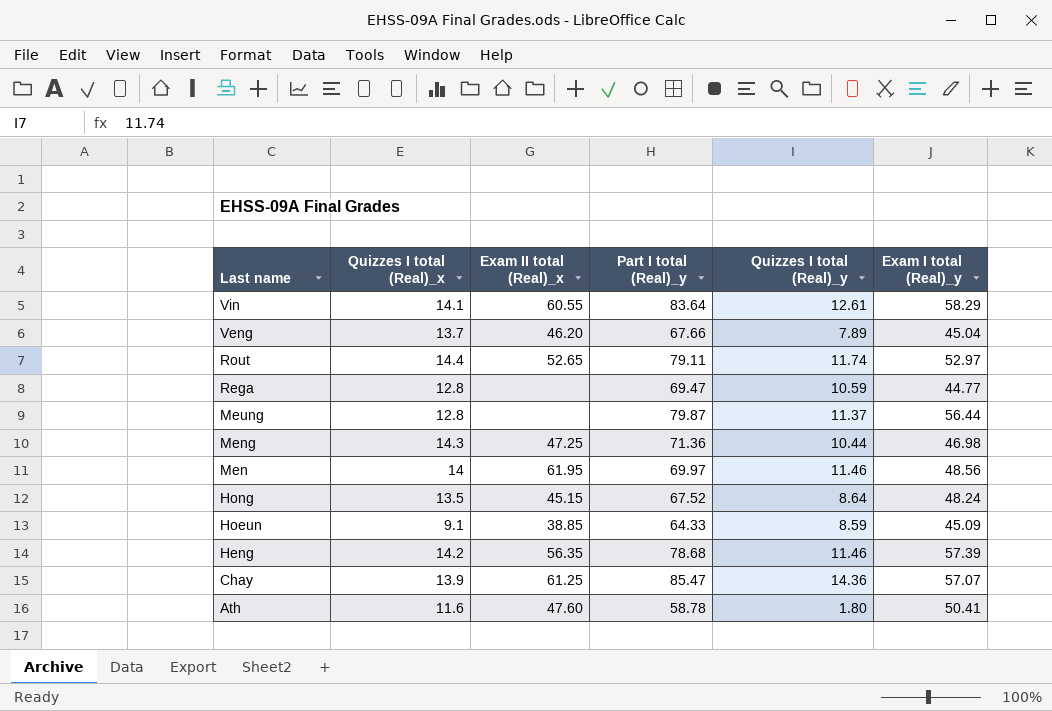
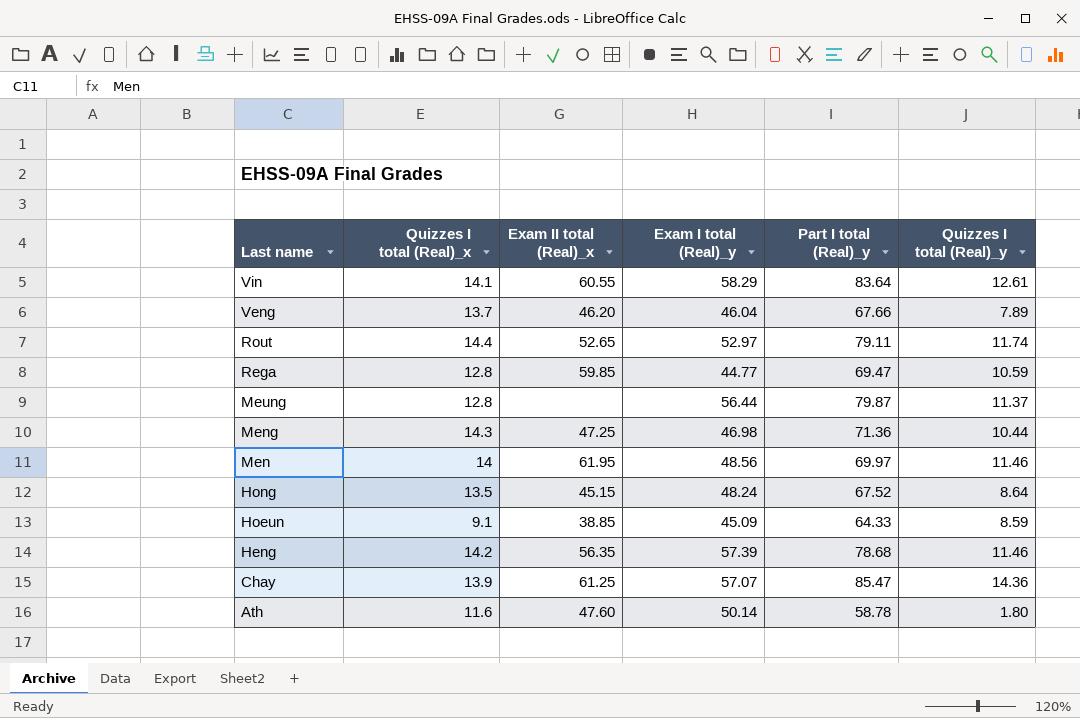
column Exam I total (Real)_y | position: 6 -> 4
Veng | Exam I total (Real)_y: 45.04 -> 46.04
Rega | Exam II total (Real)_x: none -> 59.85
Ath | Exam I total (Real)_y: 50.41 -> 50.14

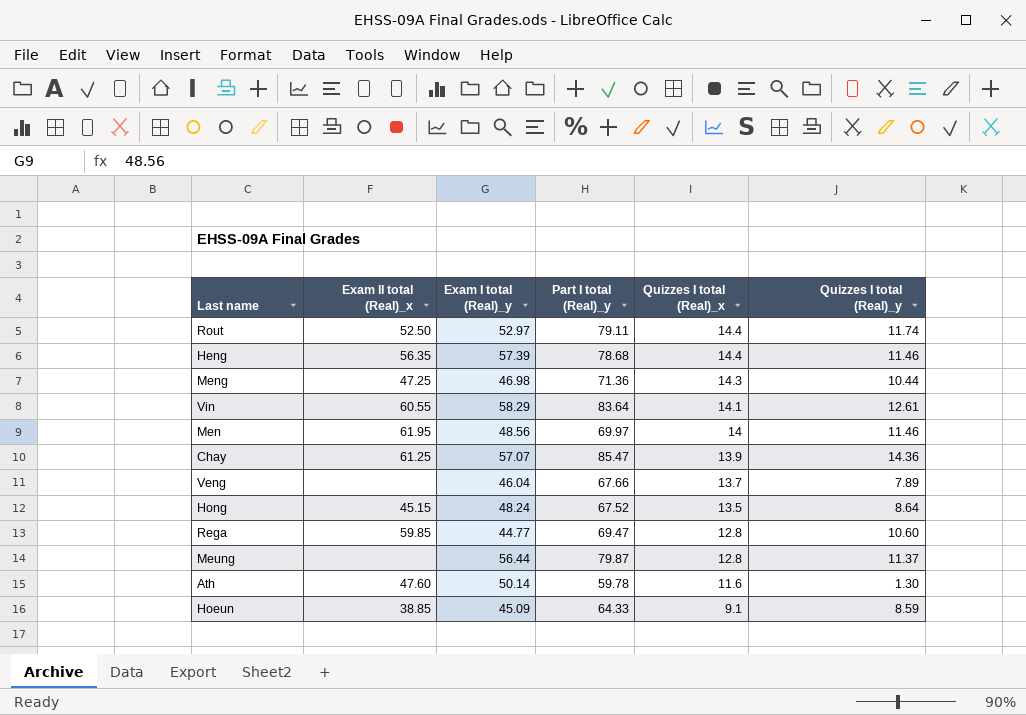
row order: Last name descending -> Quizzes I total (Real)_x descending
column Quizzes I total (Real)_x | position: 2 -> 5
Rout | Exam II total (Real)_x: 52.65 -> 52.50
Heng | Quizzes I total (Real)_x: 14.2 -> 14.4
Veng | Exam II total (Real)_x: 46.20 -> none
Rega | Quizzes I total (Real)_y: 10.59 -> 10.60
Ath | Part I total (Real)_y: 58.78 -> 59.78
Ath | Quizzes I total (Real)_y: 1.80 -> 1.30

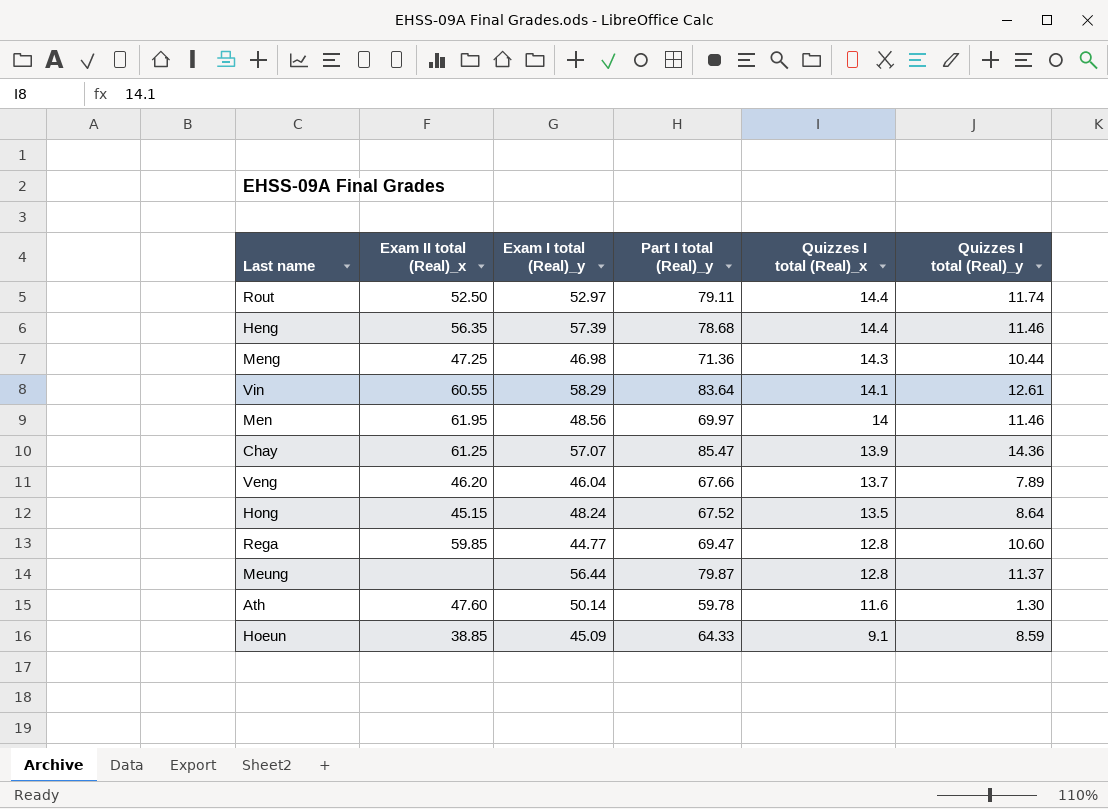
Veng | Exam II total (Real)_x: none -> 46.20

